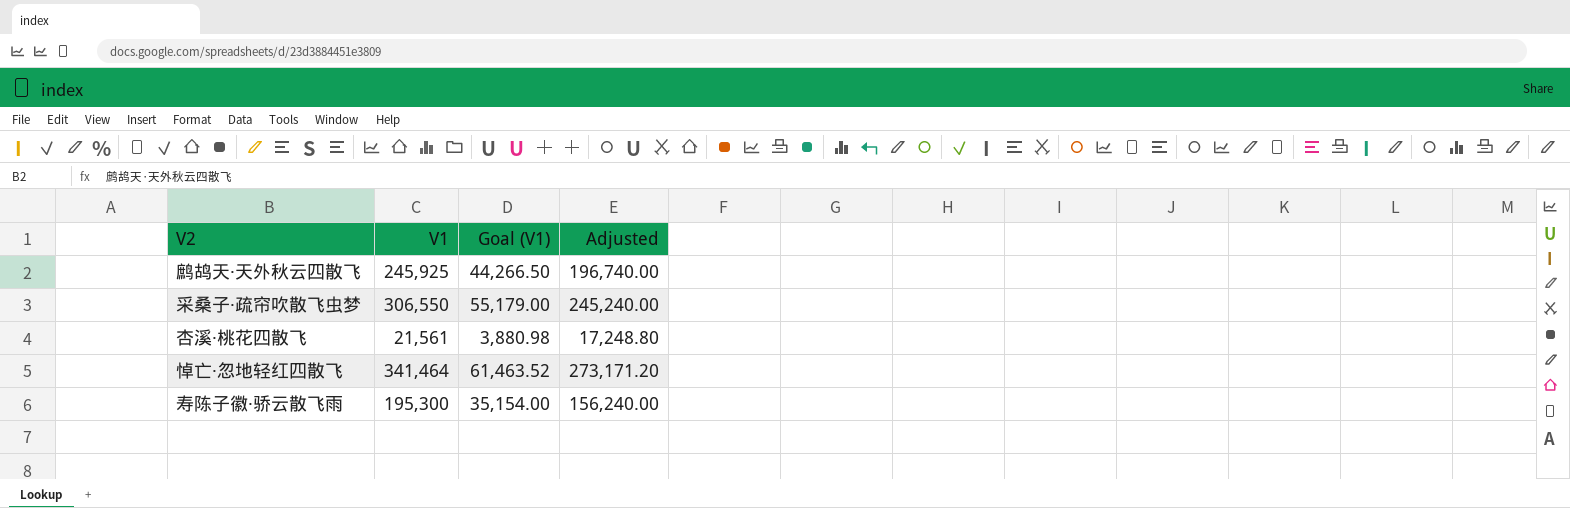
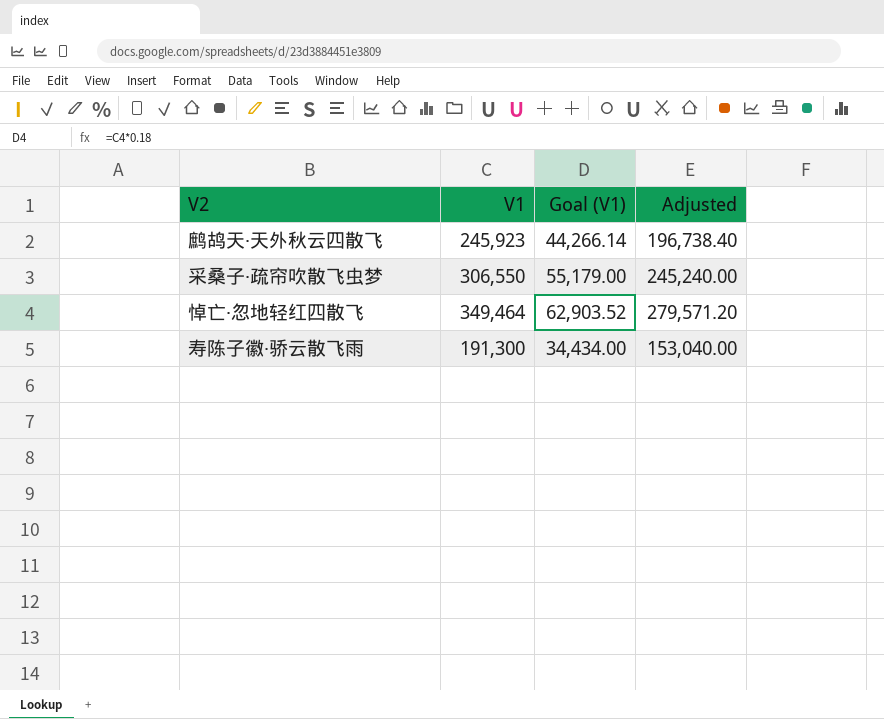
row 杏溪·桃花四散飞: 21,561 | 3,880.98 | 17,248.80 -> none
鹧鸪天·天外秋云四散飞 | V1: 245,925 -> 245,923
鹧鸪天·天外秋云四散飞 | Goal (V1): 44,266.50 -> 44,266.14
鹧鸪天·天外秋云四散飞 | Adjusted: 196,740.00 -> 196,738.40
悼亡·忽地轻红四散飞 | V1: 341,464 -> 349,464
悼亡·忽地轻红四散飞 | Goal (V1): 61,463.52 -> 62,903.52
悼亡·忽地轻红四散飞 | Adjusted: 273,171.20 -> 279,571.20
寿陈子徽·骄云散飞雨 | V1: 195,300 -> 191,300
寿陈子徽·骄云散飞雨 | Goal (V1): 35,154.00 -> 34,434.00
寿陈子徽·骄云散飞雨 | Adjusted: 156,240.00 -> 153,040.00

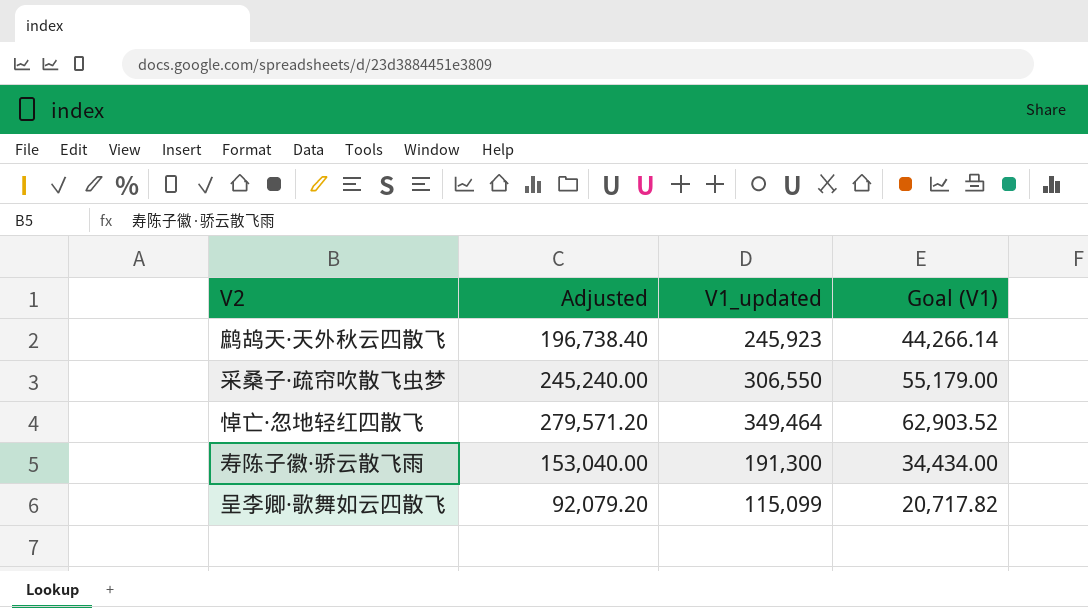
column Adjusted | position: 4 -> 2
column name: V1 -> V1_updated
row 呈李卿·歌舞如云四散飞: none -> 92,079.20 | 115,099 | 20,717.82

